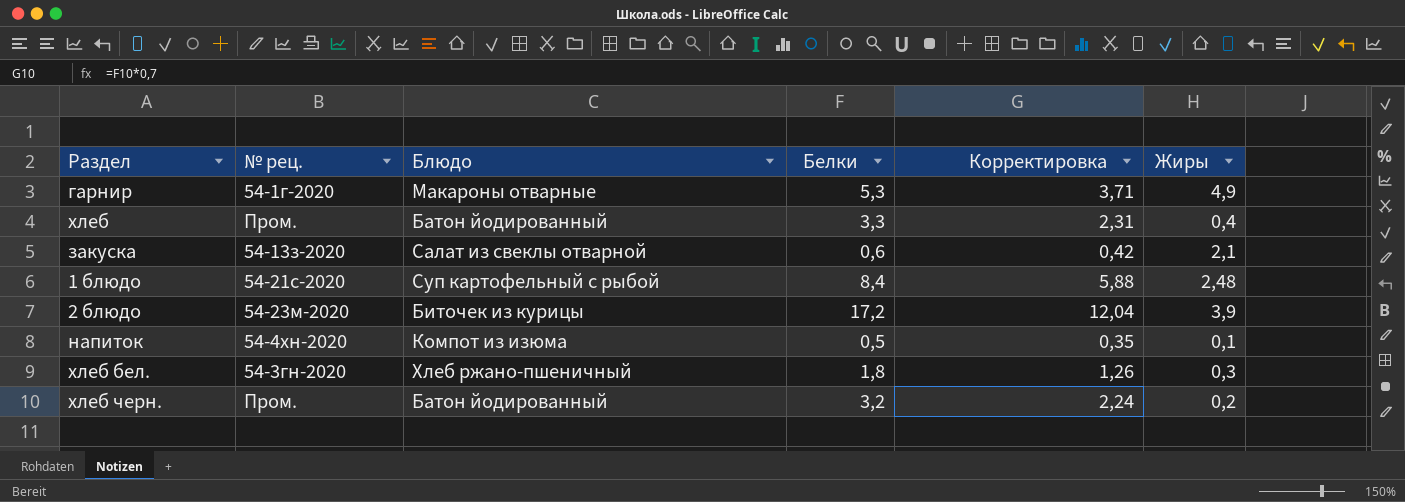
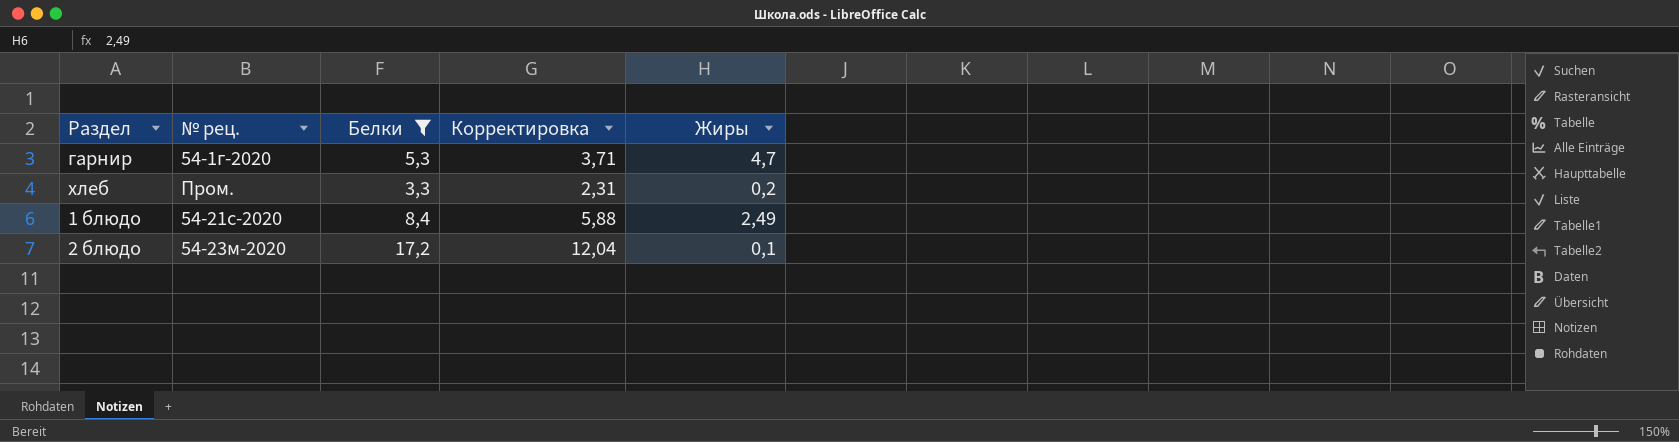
filter: none -> Белки >= 3,3
column Блюдо | position: 3 -> none
гарнир | Жиры: 4,9 -> 4,7
хлеб | Жиры: 0,4 -> 0,2
1 блюдо | Жиры: 2,48 -> 2,49
2 блюдо | Жиры: 3,9 -> 0,1

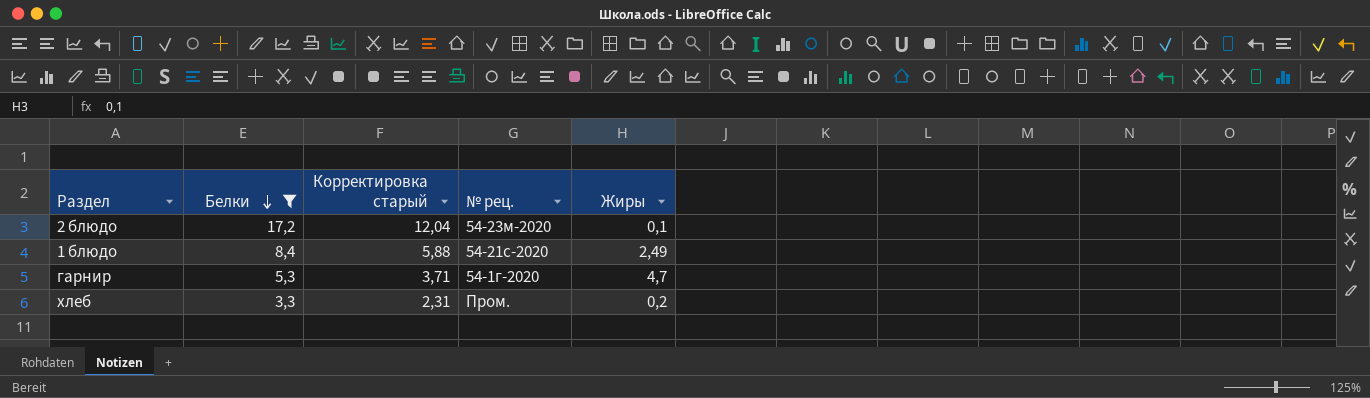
row order: none -> Белки descending
column name: Корректировка -> Корректировка старый
column № рец. | position: 2 -> 4

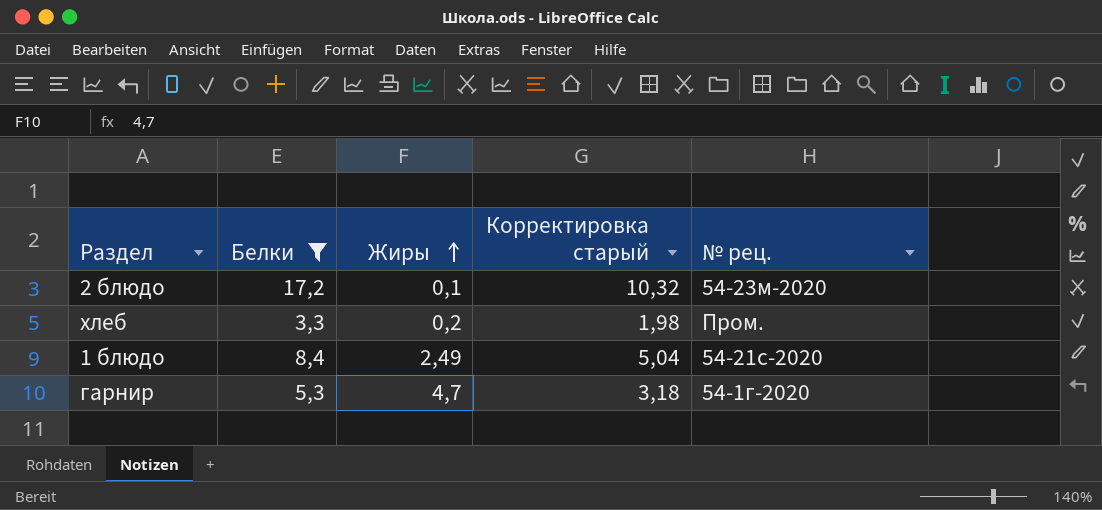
row order: Белки descending -> Жиры ascending
column Жиры | position: 5 -> 3
column Корректировка старый | formula: [Белки] * 0,7 -> [Белки] * 0,6

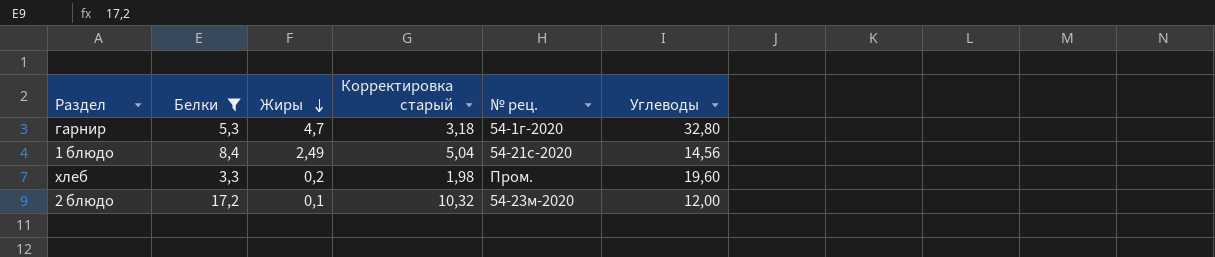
row order: Жиры ascending -> Жиры descending
column Углеводы | position: none -> 6

